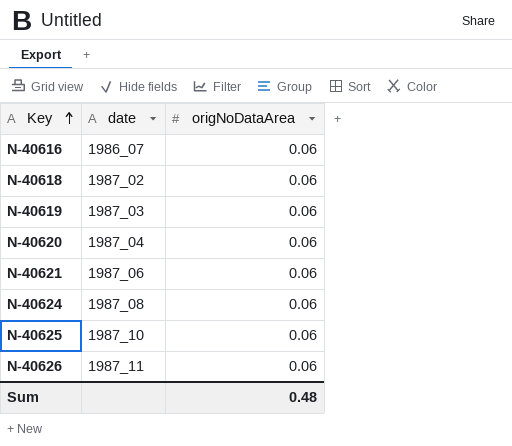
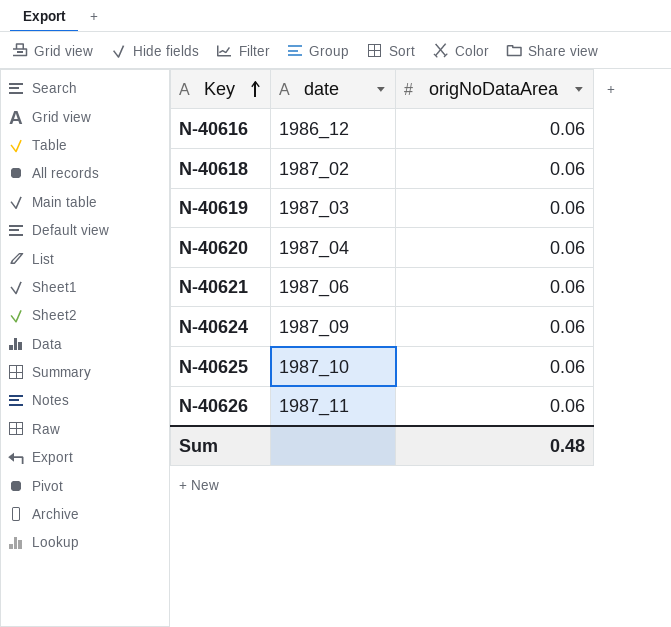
N-40616 | date: 1986_07 -> 1986_12
N-40624 | date: 1987_08 -> 1987_09

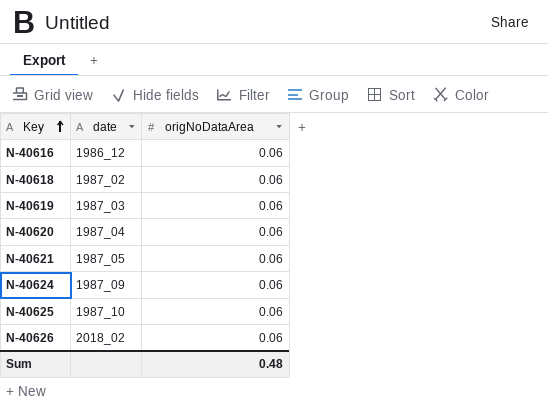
N-40621 | date: 1987_06 -> 1987_05
N-40626 | date: 1987_11 -> 2018_02

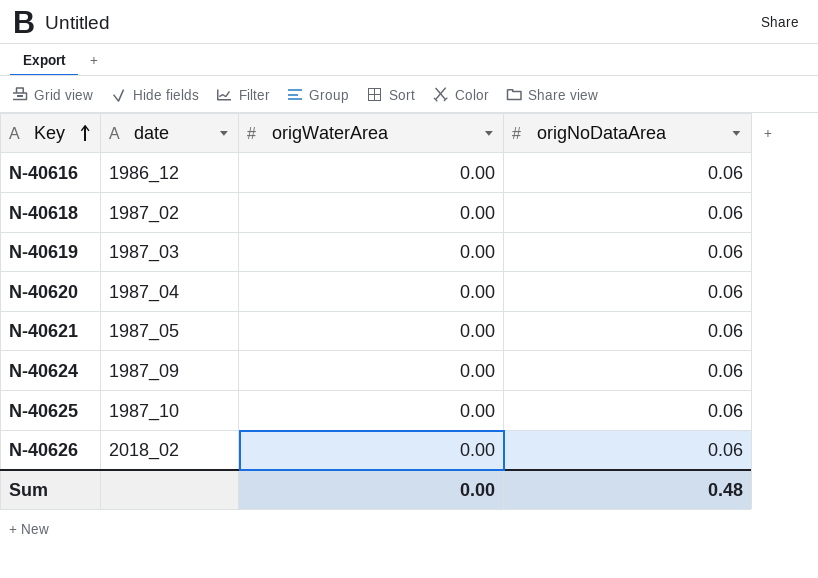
column origWaterArea | position: none -> 3

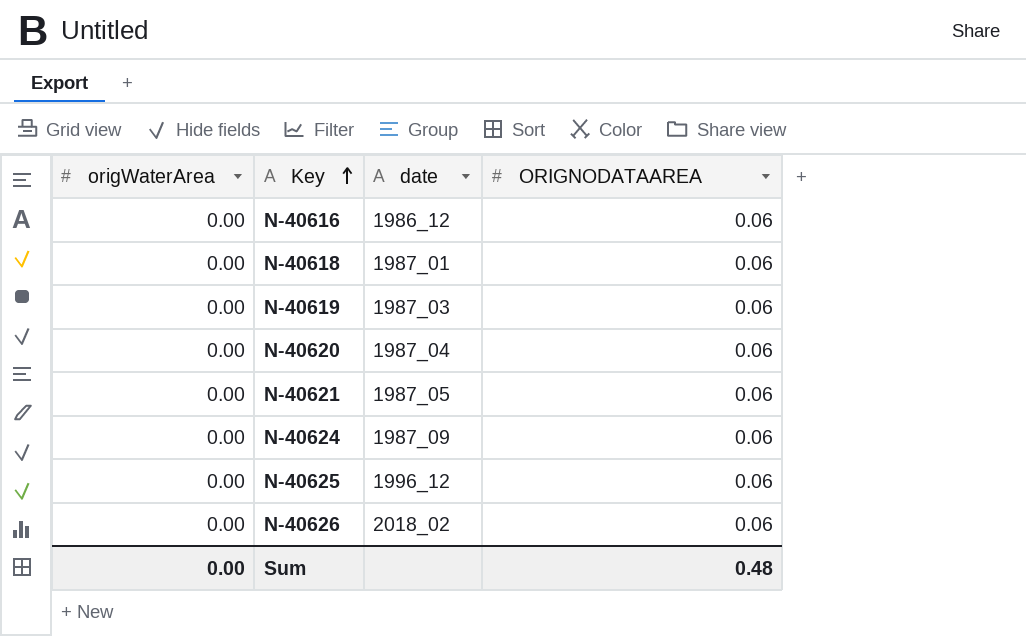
column origWaterArea | position: 3 -> 1
column name: origNoDataArea -> ORIGNODATAAREA
N-40618 | date: 1987_02 -> 1987_01
N-40625 | date: 1987_10 -> 1996_12

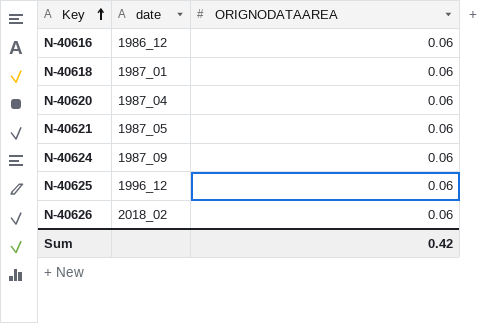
column origWaterArea | position: 1 -> none
row N-40619: 0.00 | 1987_03 | 0.06 -> none
Sum | ORIGNODATAAREA: 0.48 -> 0.42

